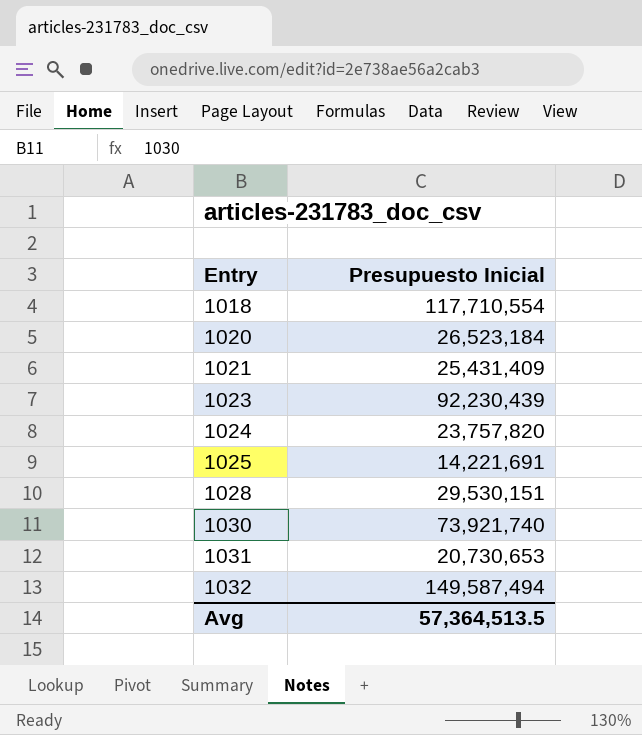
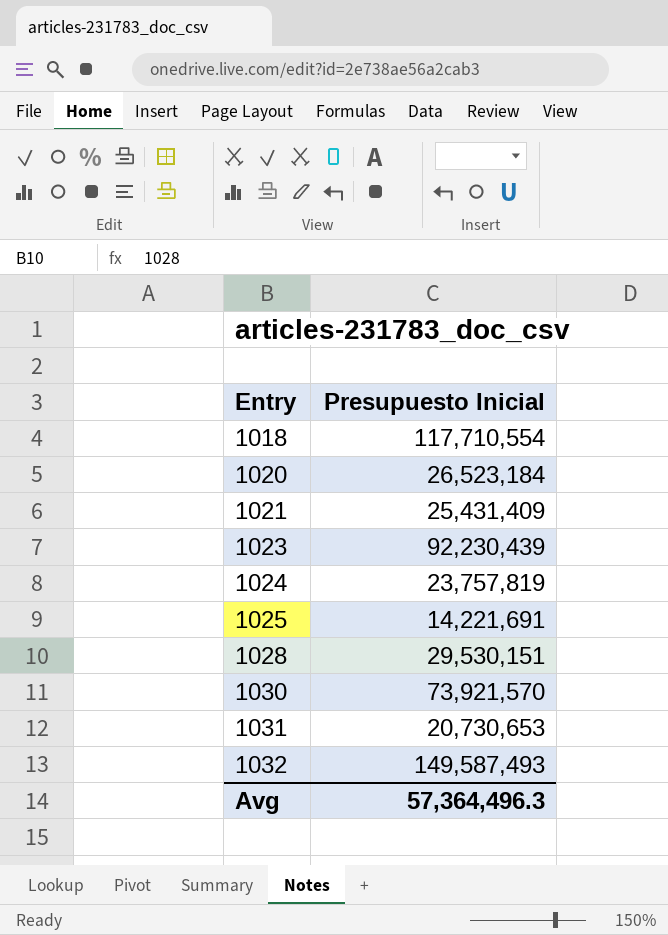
1024 | Presupuesto Inicial: 23,757,820 -> 23,757,819
1030 | Presupuesto Inicial: 73,921,740 -> 73,921,570
1032 | Presupuesto Inicial: 149,587,494 -> 149,587,493
Avg | Presupuesto Inicial: 57,364,513.5 -> 57,364,496.3

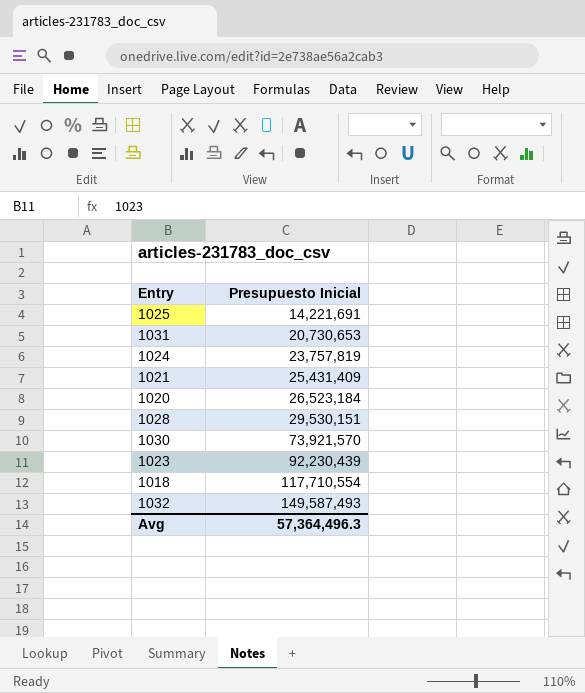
row order: Entry ascending -> Presupuesto Inicial ascending

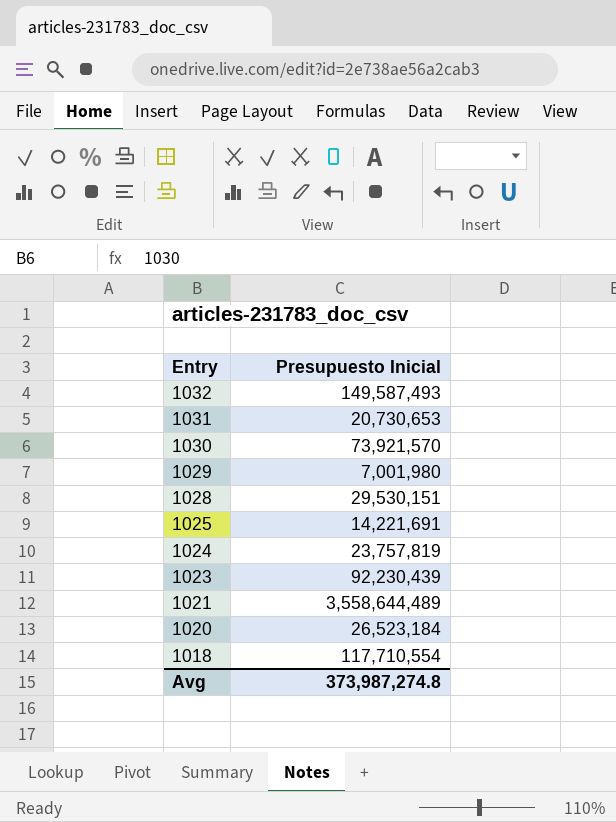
row order: Presupuesto Inicial ascending -> Entry descending
row 1029: none -> 7,001,980
1021 | Presupuesto Inicial: 25,431,409 -> 3,558,644,489
Avg | Presupuesto Inicial: 57,364,496.3 -> 373,987,274.8

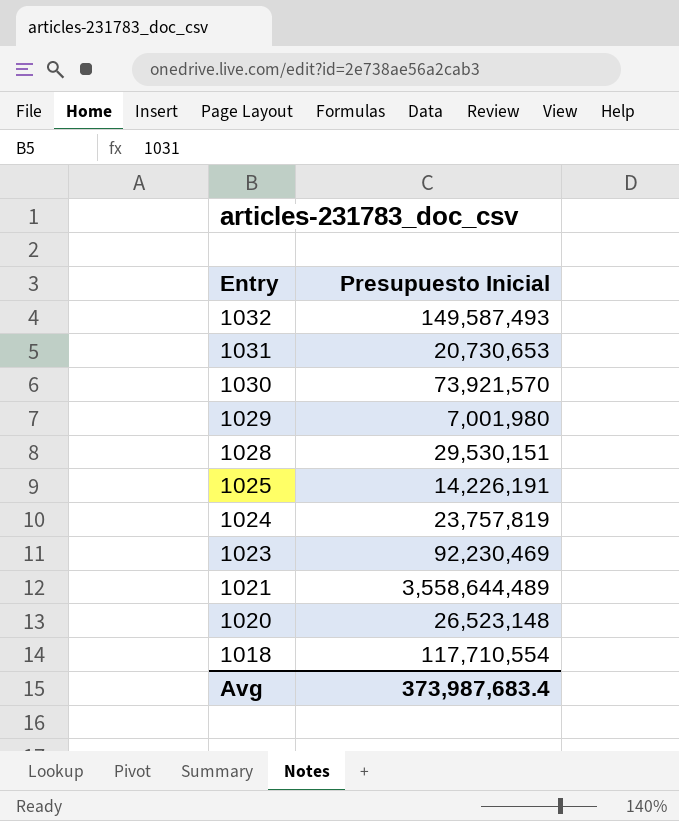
1025 | Presupuesto Inicial: 14,221,691 -> 14,226,191
1023 | Presupuesto Inicial: 92,230,439 -> 92,230,469
1020 | Presupuesto Inicial: 26,523,184 -> 26,523,148
Avg | Presupuesto Inicial: 373,987,274.8 -> 373,987,683.4

